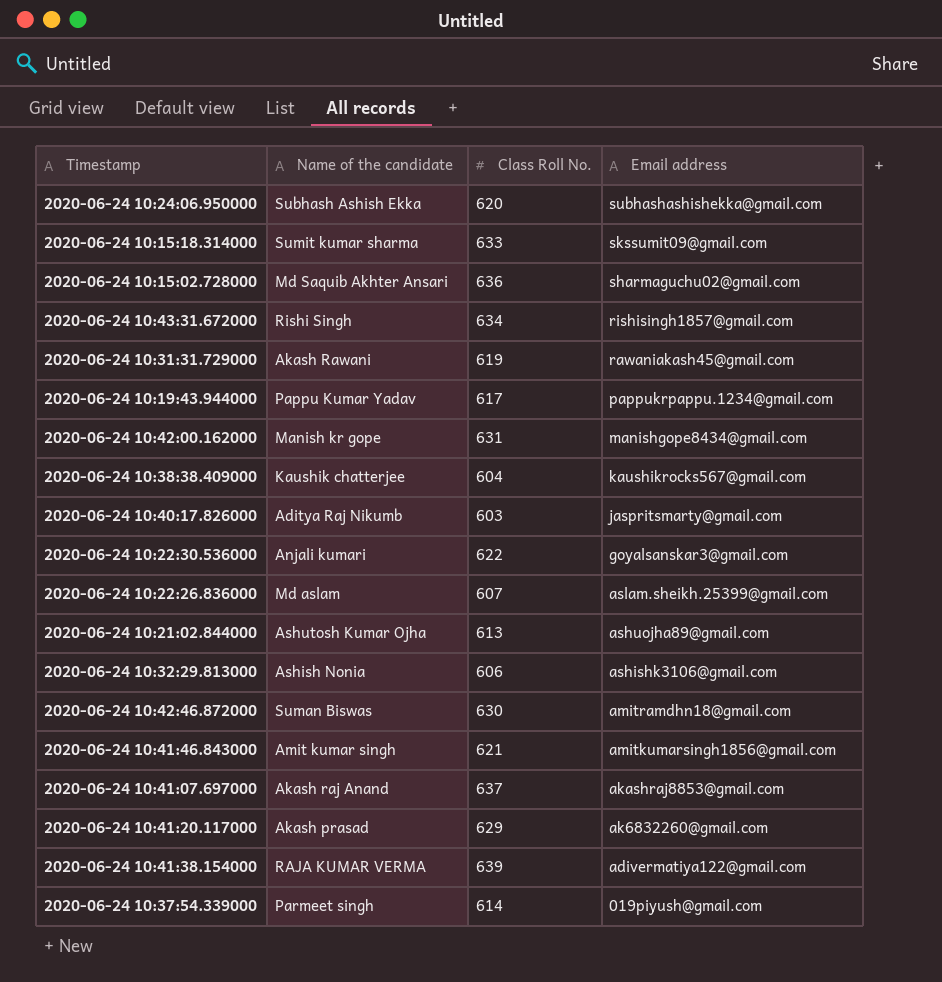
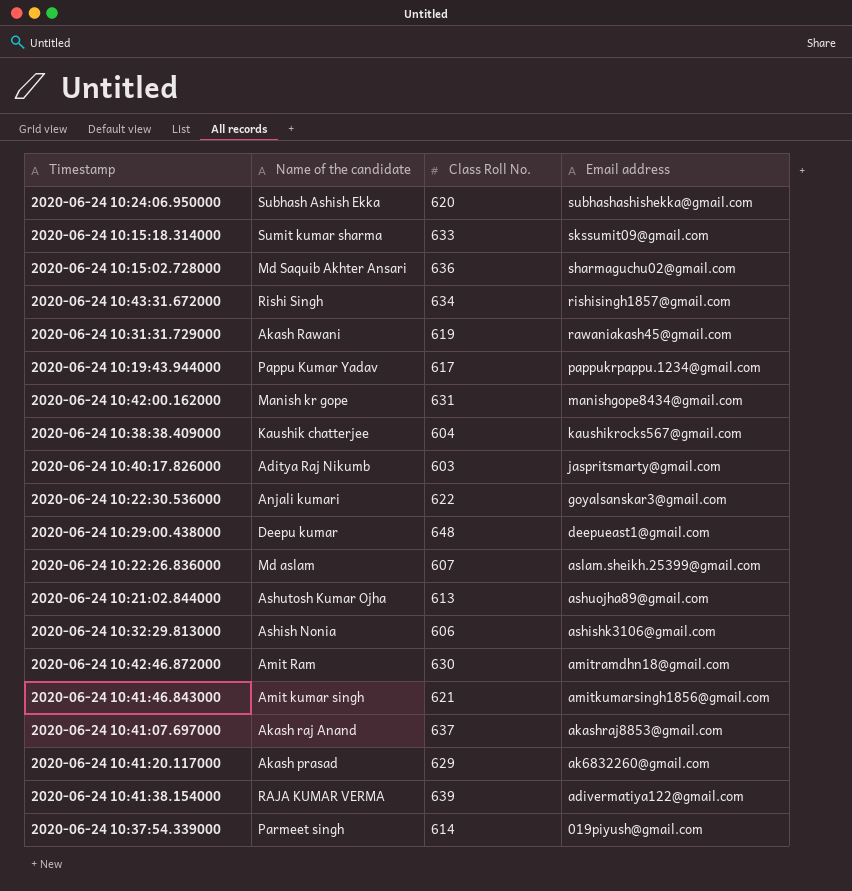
row 2020-06-24 10:29:00.438000: none -> Deepu kumar | 648 | deepueast1@gmail.com
2020-06-24 10:42:46.872000 | Name of the candidate: Suman Biswas -> Amit Ram

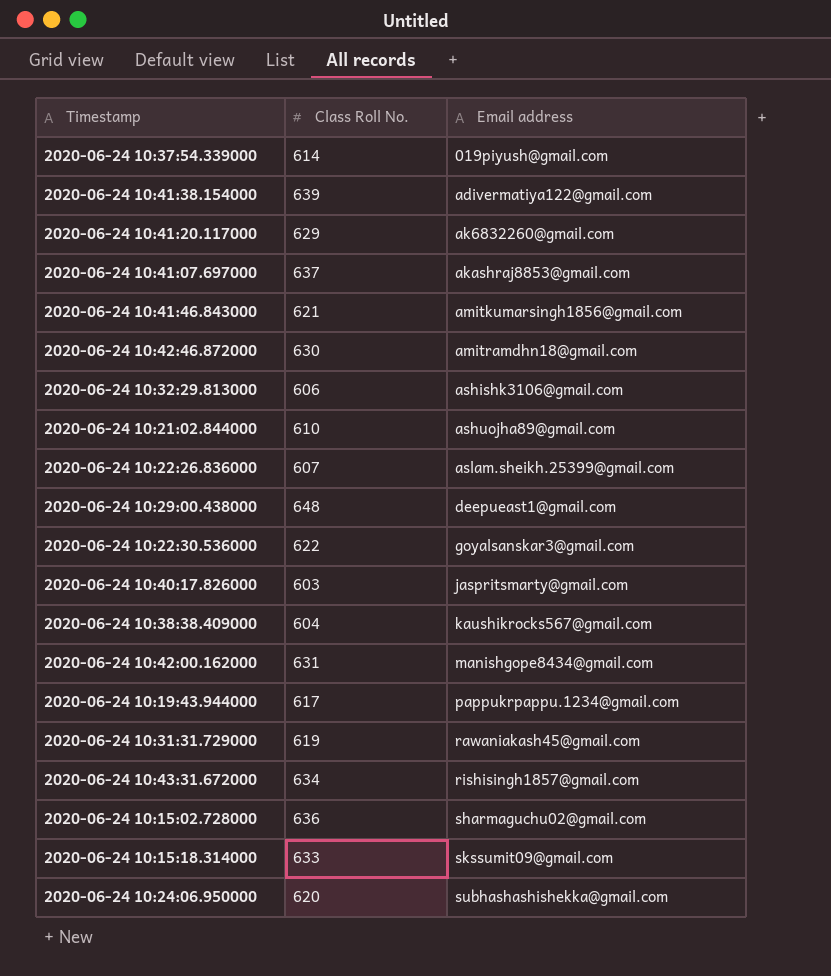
row order: Email address descending -> Email address ascending
column Name of the candidate | position: 2 -> none
2020-06-24 10:21:02.844000 | Class Roll No.: 613 -> 610

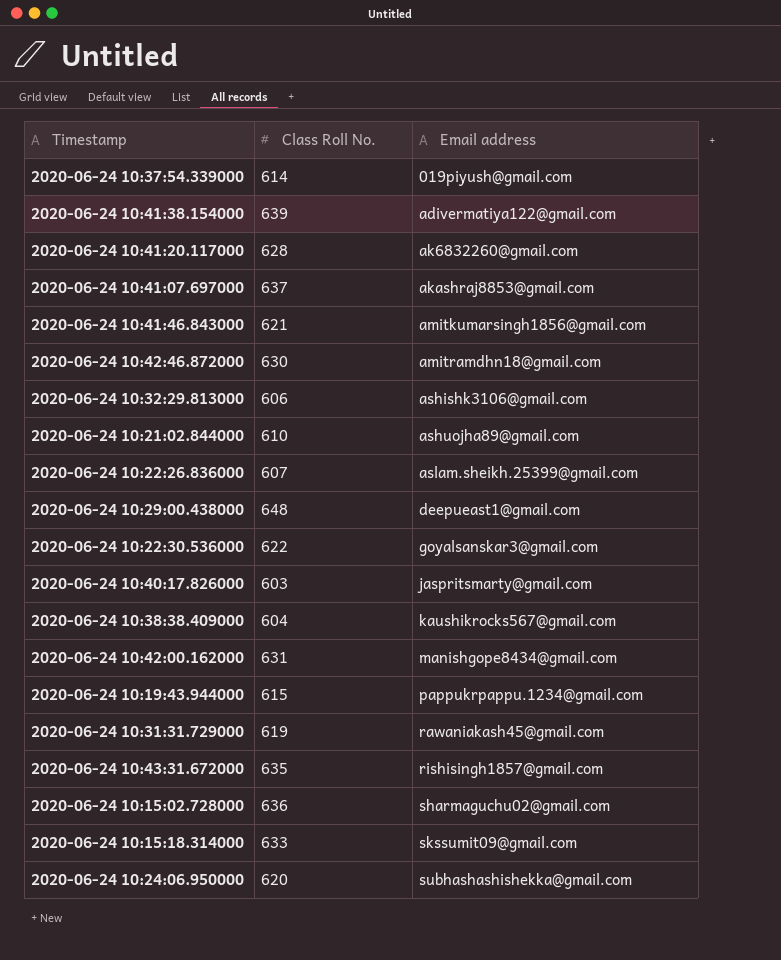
2020-06-24 10:41:20.117000 | Class Roll No.: 629 -> 628
2020-06-24 10:19:43.944000 | Class Roll No.: 617 -> 615
2020-06-24 10:43:31.672000 | Class Roll No.: 634 -> 635

